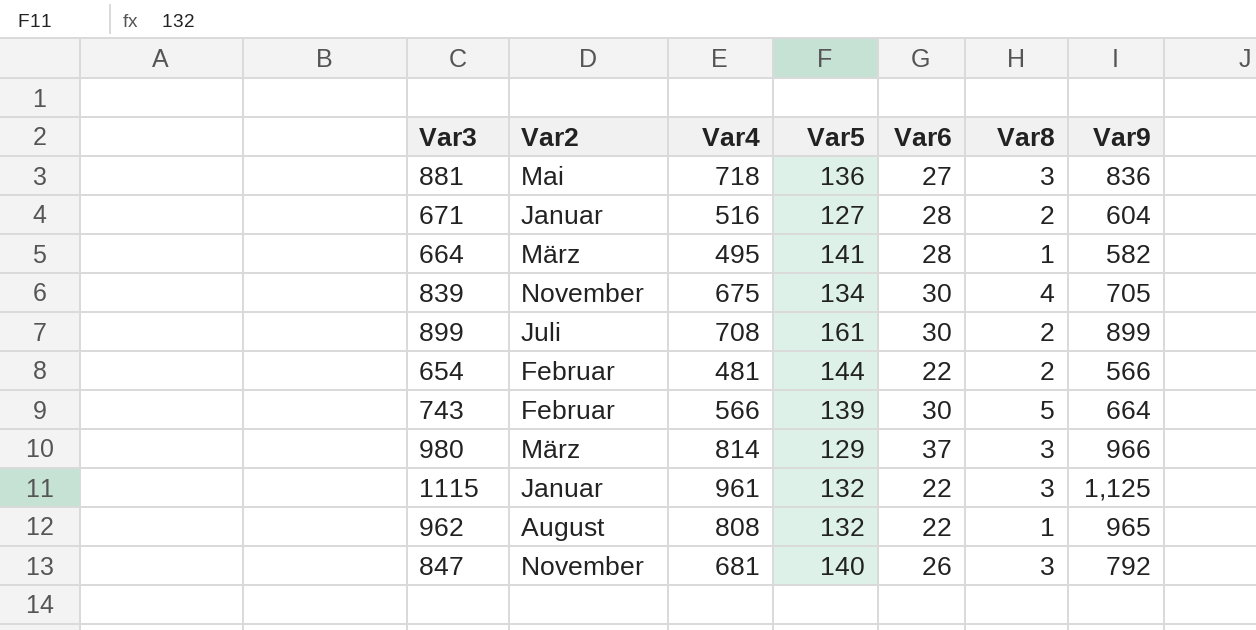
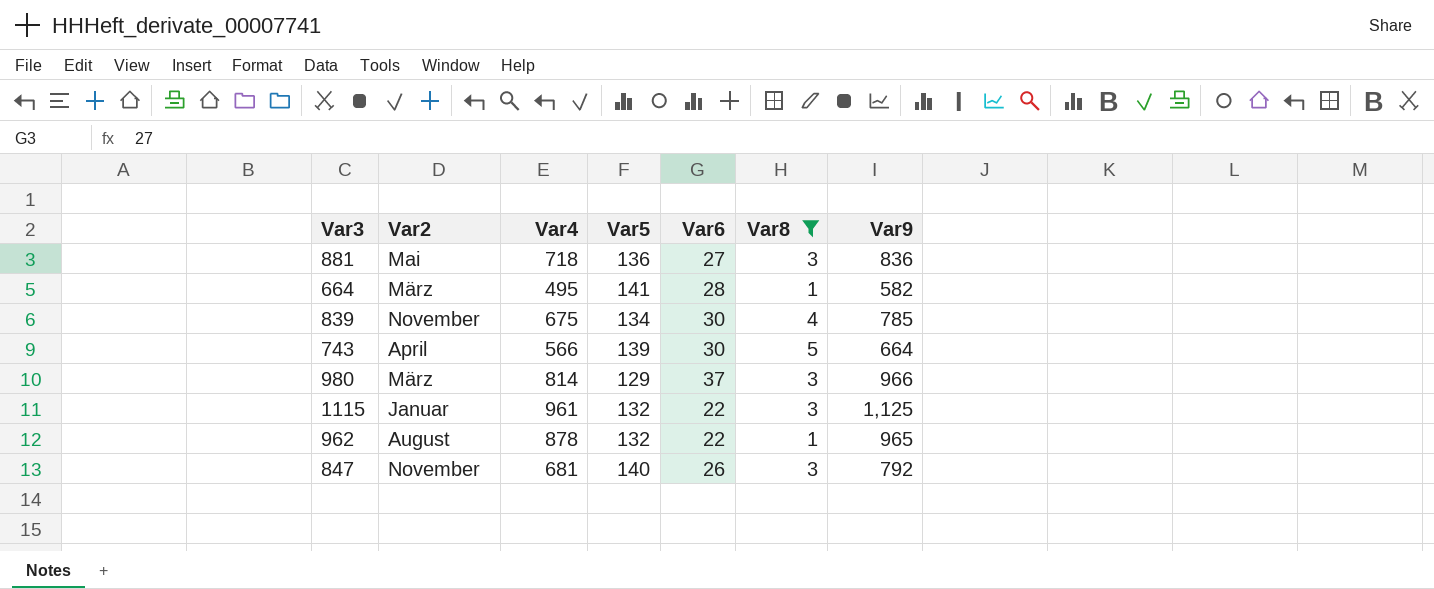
filter: none -> Var8 != 2
839 | Var9: 705 -> 785
743 | Var2: Februar -> April
962 | Var4: 808 -> 878

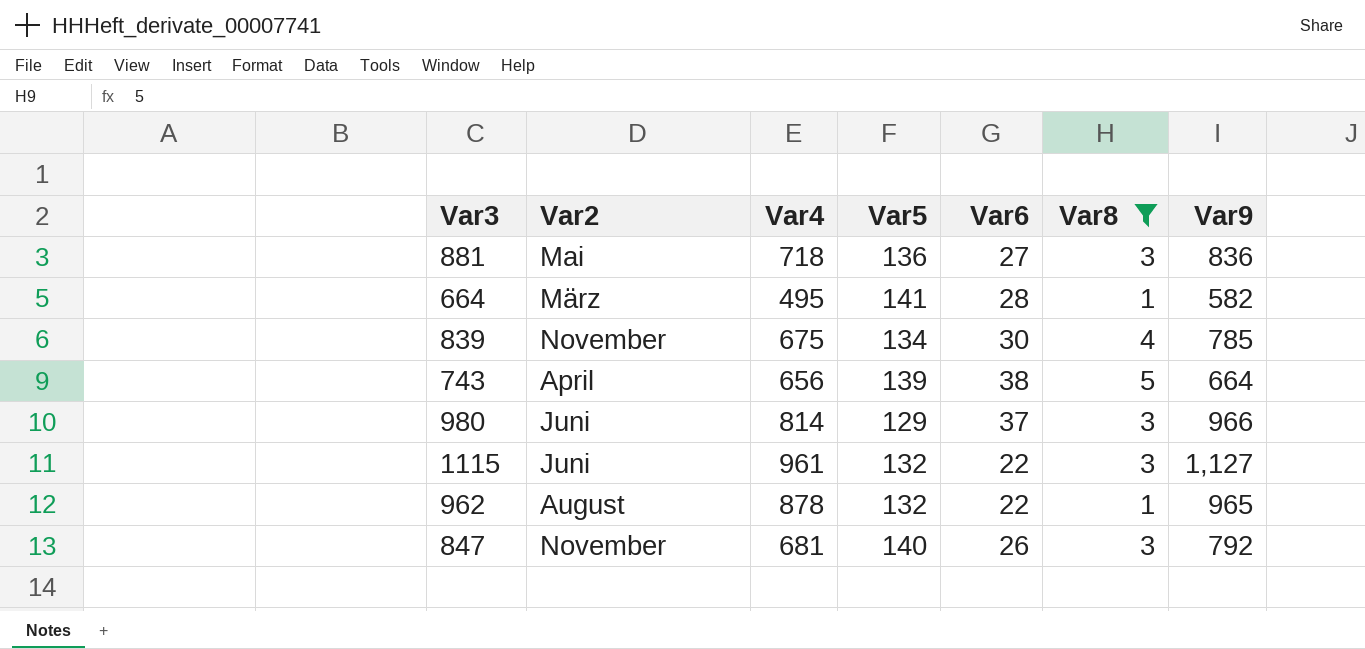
743 | Var4: 566 -> 656
743 | Var6: 30 -> 38
980 | Var2: März -> Juni
1115 | Var2: Januar -> Juni
1115 | Var9: 1,125 -> 1,127

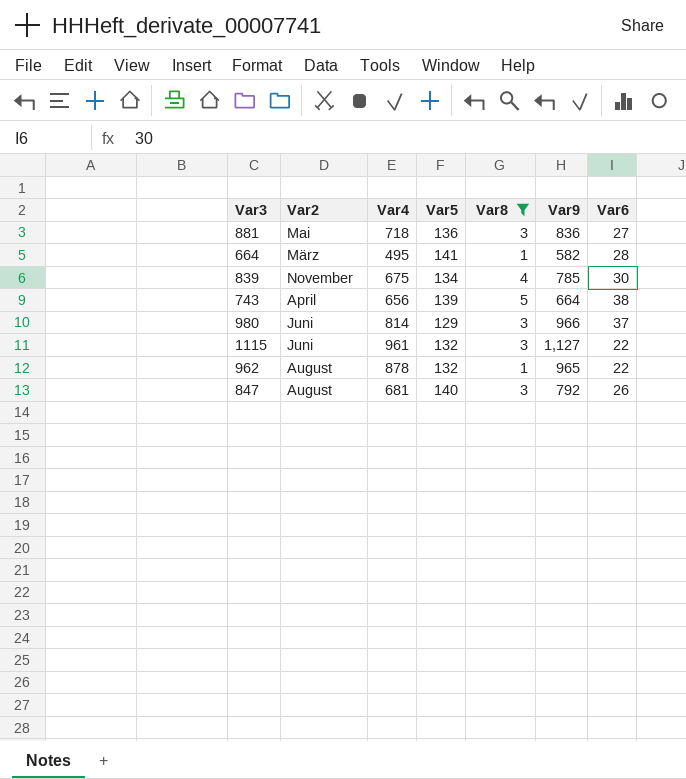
column Var6 | position: 5 -> 7
847 | Var2: November -> August

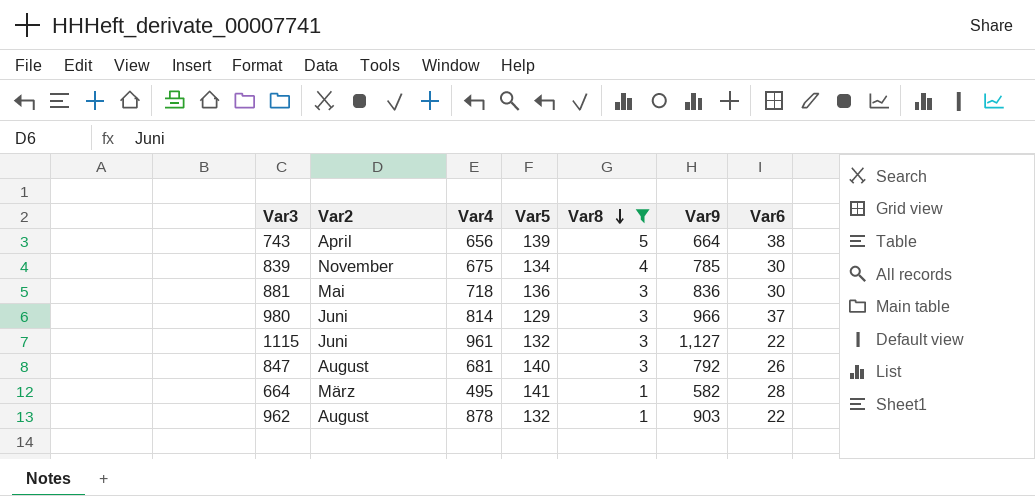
row order: none -> Var8 descending
881 | Var6: 27 -> 30
962 | Var9: 965 -> 903

